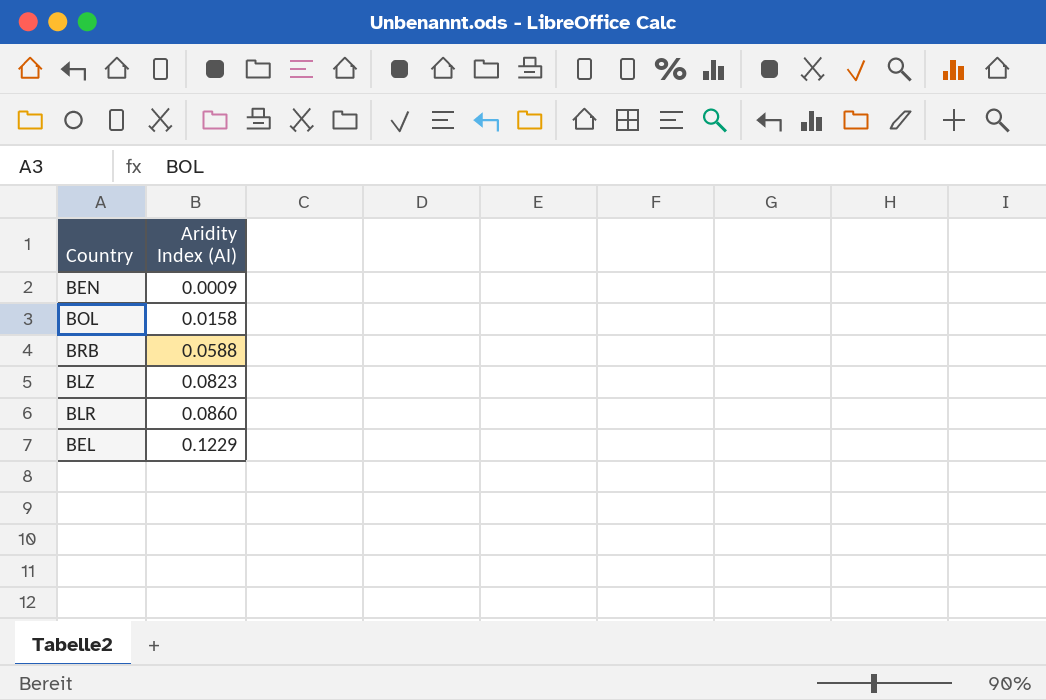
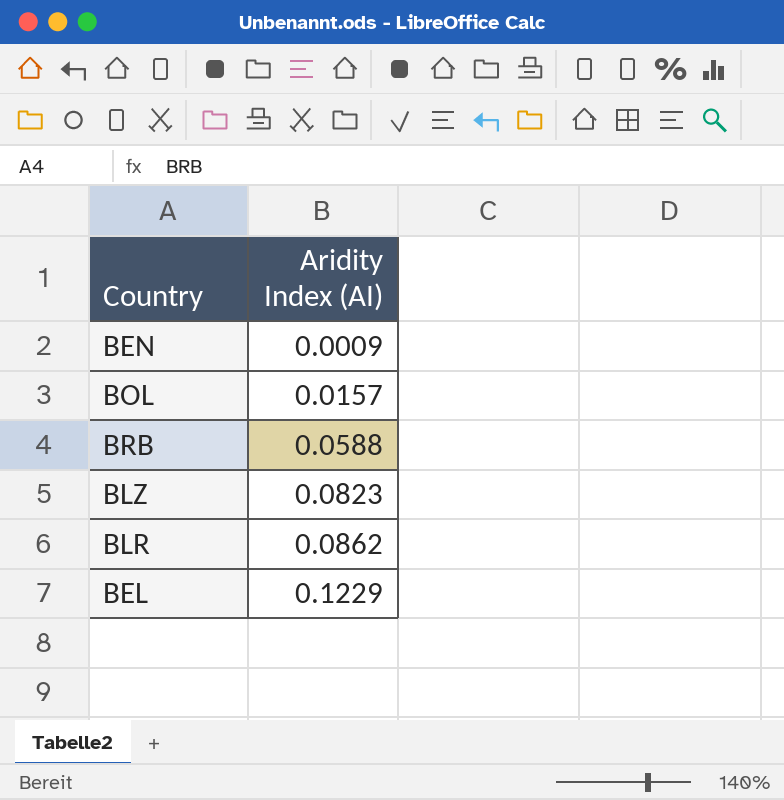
BOL | Aridity Index (AI): 0.0158 -> 0.0157
BLR | Aridity Index (AI): 0.0860 -> 0.0862

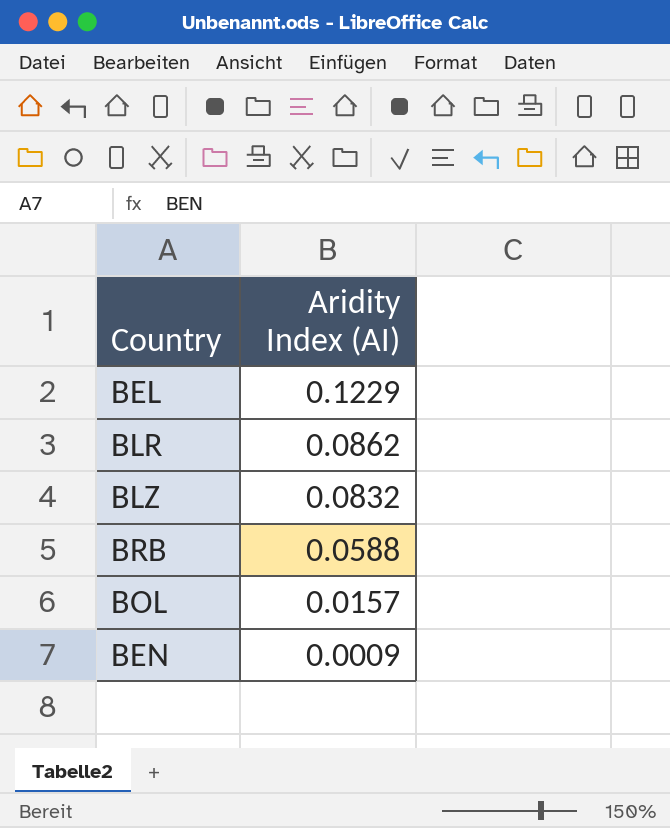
row order: Aridity Index (AI) ascending -> Aridity Index (AI) descending
BLZ | Aridity Index (AI): 0.0823 -> 0.0832

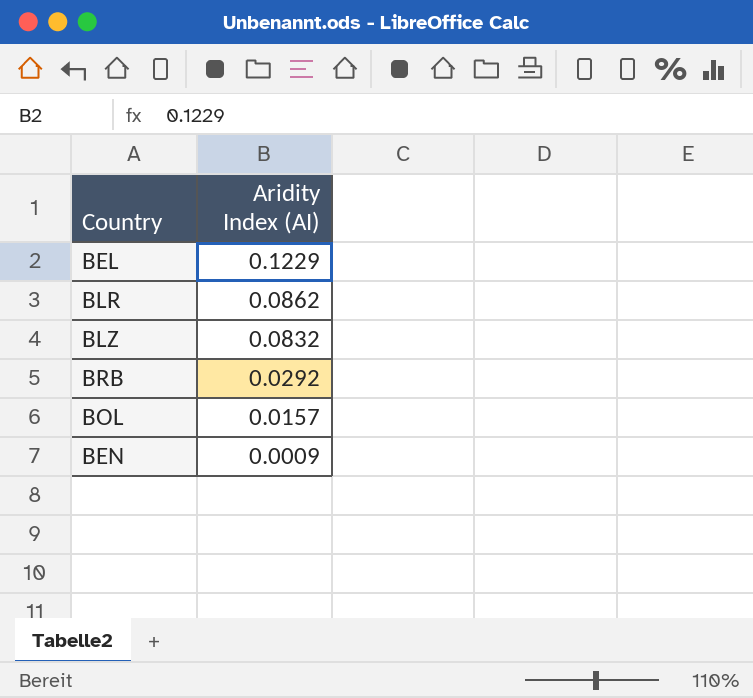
BRB | Aridity Index (AI): 0.0588 -> 0.0292

